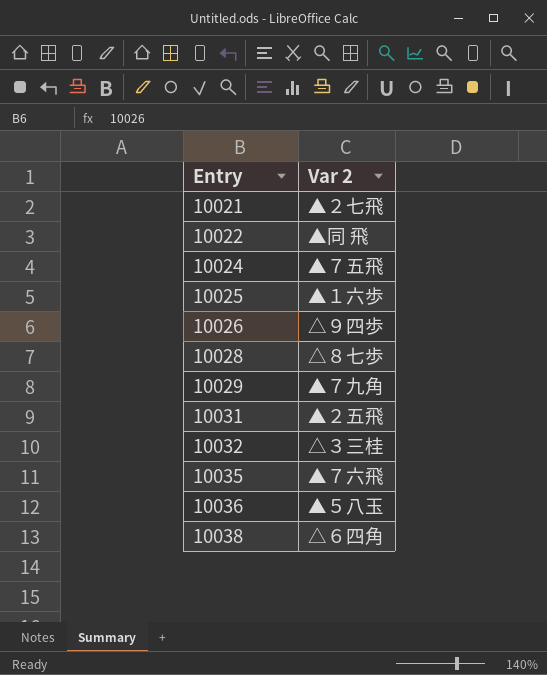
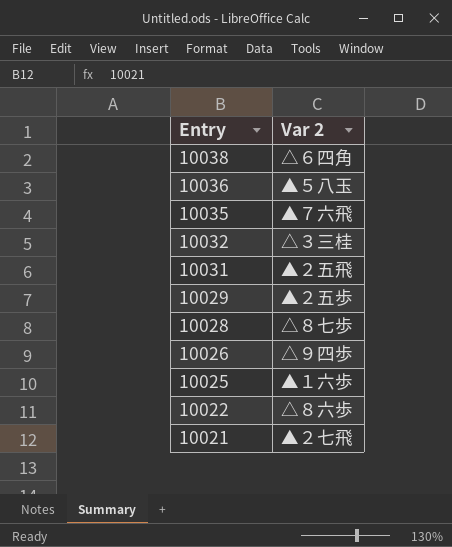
row order: Entry ascending -> Entry descending
row 10024: ▲７五飛 -> none
10029 | Var 2: ▲７九角 -> ▲２五歩
10022 | Var 2: ▲同 飛 -> △８六歩

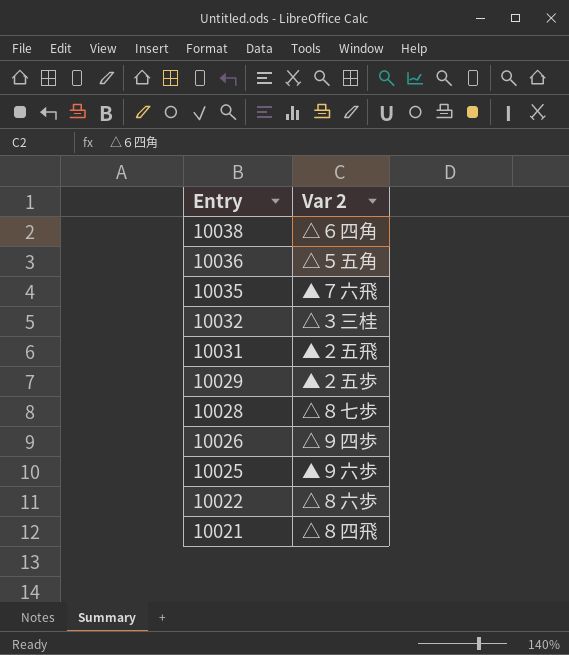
10036 | Var 2: ▲５八玉 -> △５五角
10025 | Var 2: ▲１六歩 -> ▲９六歩
10021 | Var 2: ▲２七飛 -> △８四飛

